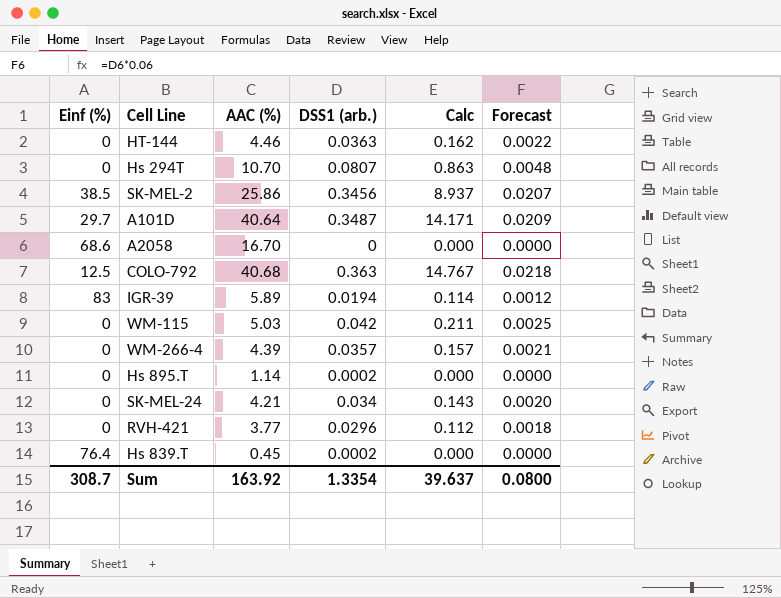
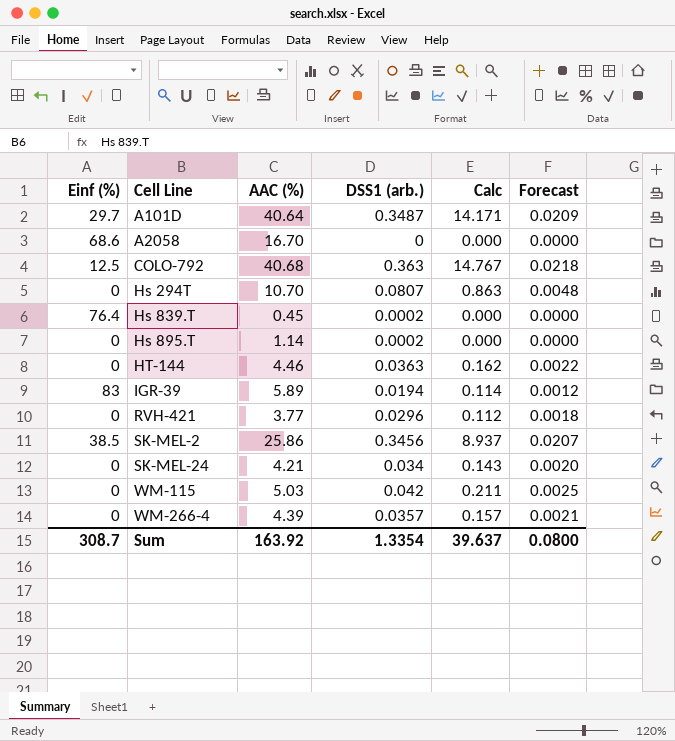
row order: none -> Cell Line ascending

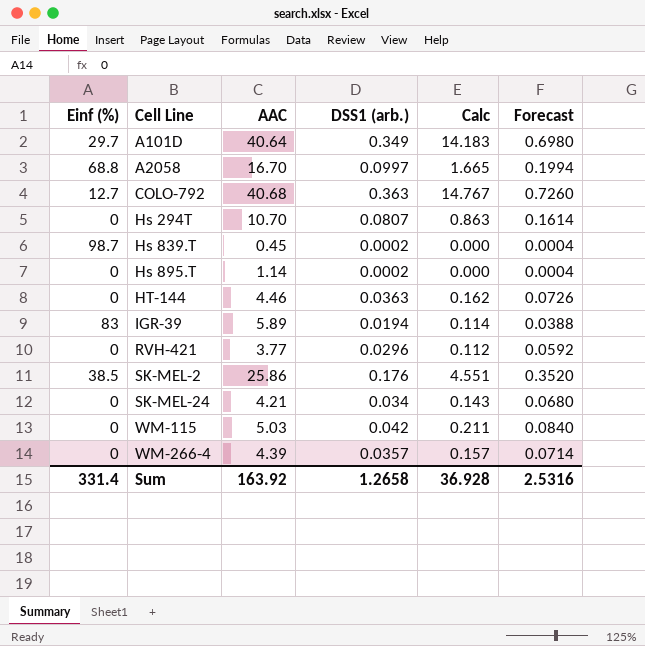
column name: AAC (%) -> AAC
column Forecast | formula: [DSS1 (arb.)] * 0.06 -> [DSS1 (arb.)] * 2
A101D | DSS1 (arb.): 0.3487 -> 0.349
A101D | Calc: 14.171 -> 14.183
A2058 | Einf (%): 68.6 -> 68.8
A2058 | DSS1 (arb.): 0 -> 0.0997
A2058 | Calc: 0.000 -> 1.665
COLO-792 | Einf (%): 12.5 -> 12.7
Hs 839.T | Einf (%): 76.4 -> 98.7
SK-MEL-2 | DSS1 (arb.): 0.3456 -> 0.176
SK-MEL-2 | Calc: 8.937 -> 4.551
Sum | Einf (%): 308.7 -> 331.4
Sum | DSS1 (arb.): 1.3354 -> 1.2658
Sum | Calc: 39.637 -> 36.928
Sum | Forecast: 0.0800 -> 2.5316

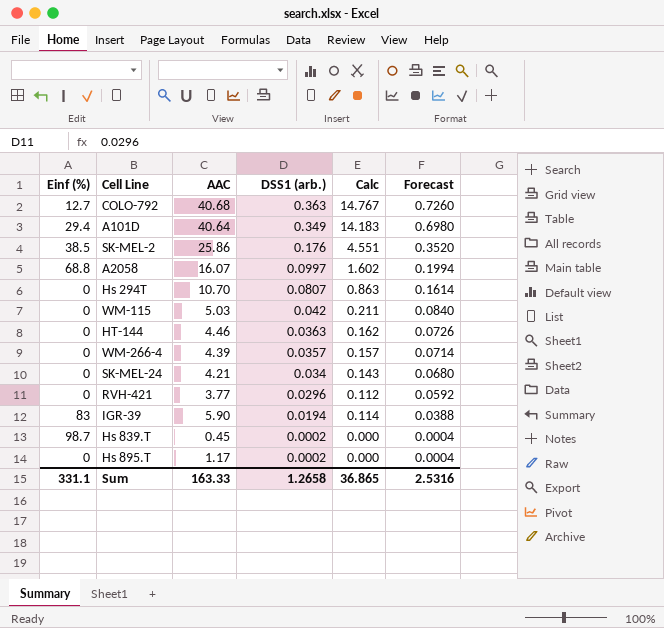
row order: Cell Line ascending -> DSS1 (arb.) descending
A101D | Einf (%): 29.7 -> 29.4
A2058 | AAC: 16.70 -> 16.07
A2058 | Calc: 1.665 -> 1.602
IGR-39 | AAC: 5.89 -> 5.90
Hs 895.T | AAC: 1.14 -> 1.17
Sum | Einf (%): 331.4 -> 331.1
Sum | AAC: 163.92 -> 163.33
Sum | Calc: 36.928 -> 36.865

